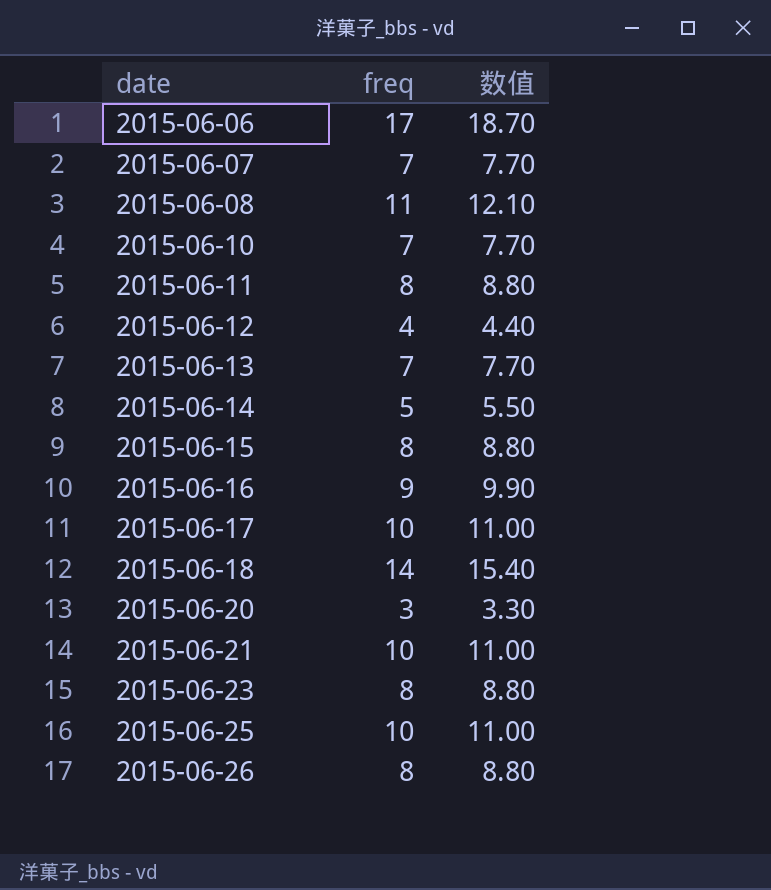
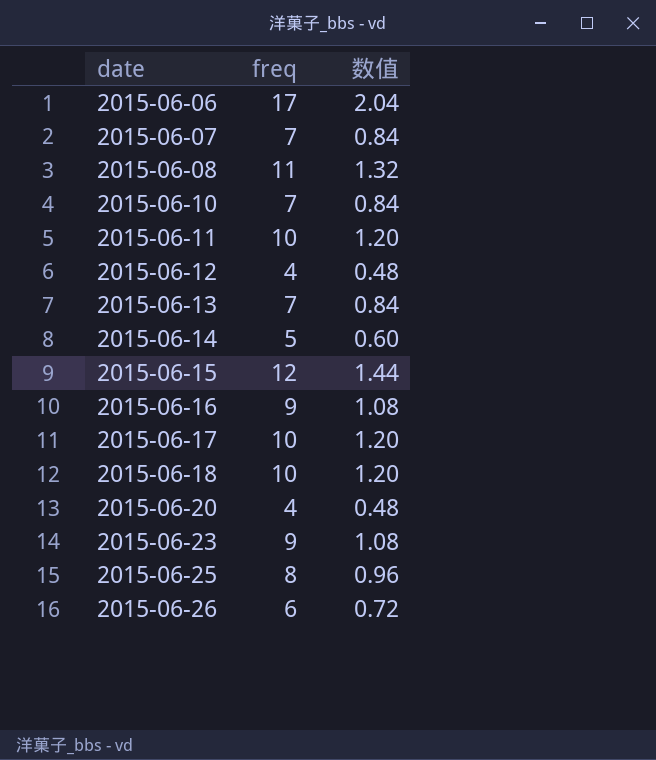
column 数值 | formula: [freq] * 1.1 -> [freq] * 0.12
row 2015-06-21: 10 | 11.00 -> none
2015-06-11 | freq: 8 -> 10
2015-06-15 | freq: 8 -> 12
2015-06-18 | freq: 14 -> 10
2015-06-20 | freq: 3 -> 4
2015-06-23 | freq: 8 -> 9
2015-06-25 | freq: 10 -> 8
2015-06-26 | freq: 8 -> 6

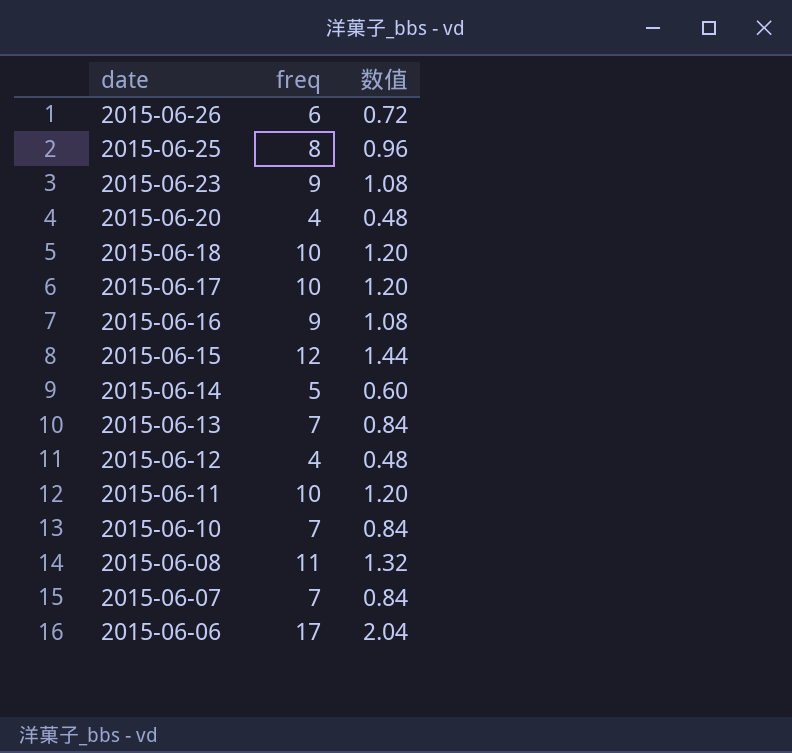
row order: date ascending -> date descending

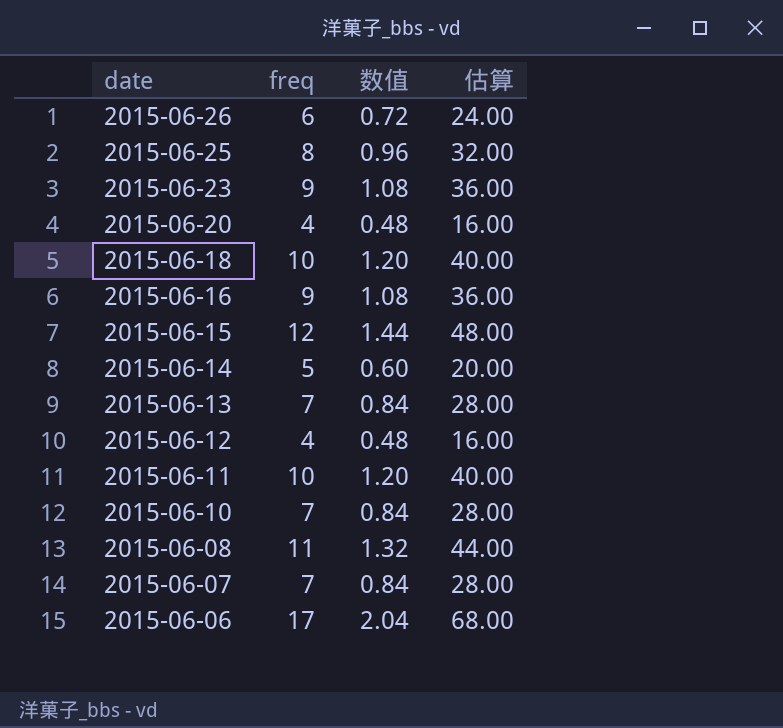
column 估算 | formula: none -> [freq] * 4
row 2015-06-17: 10 | 1.20 -> none

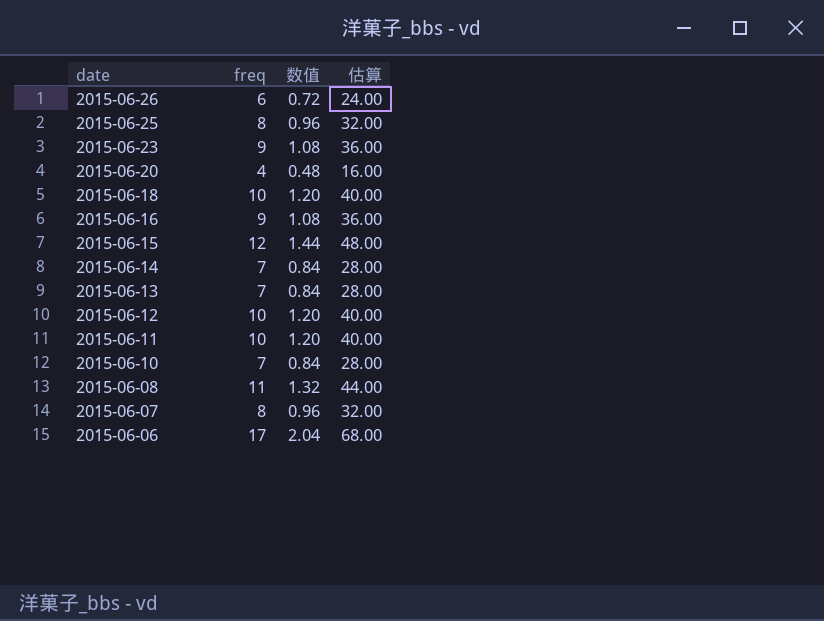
2015-06-14 | freq: 5 -> 7
2015-06-14 | 数值: 0.60 -> 0.84
2015-06-14 | 估算: 20.00 -> 28.00
2015-06-12 | freq: 4 -> 10
2015-06-12 | 数值: 0.48 -> 1.20
2015-06-12 | 估算: 16.00 -> 40.00
2015-06-07 | freq: 7 -> 8
2015-06-07 | 数值: 0.84 -> 0.96
2015-06-07 | 估算: 28.00 -> 32.00

